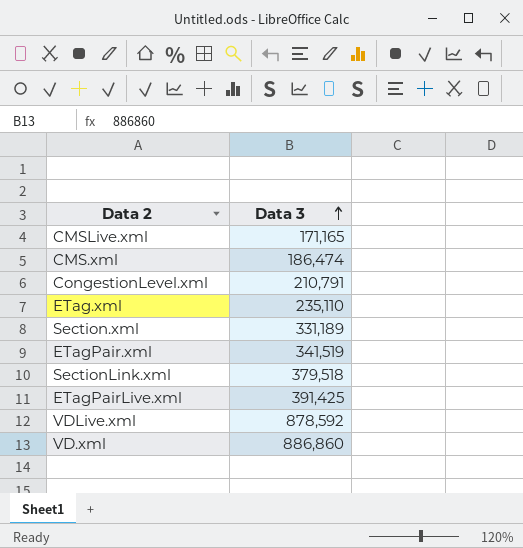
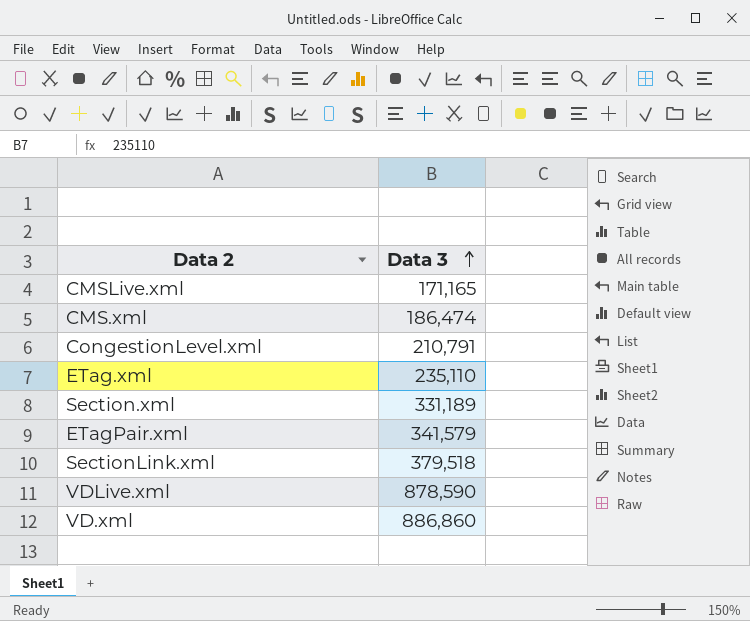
row ETagPairLive.xml: 391,425 -> none
ETagPair.xml | Data 3: 341,519 -> 341,579
VDLive.xml | Data 3: 878,592 -> 878,590

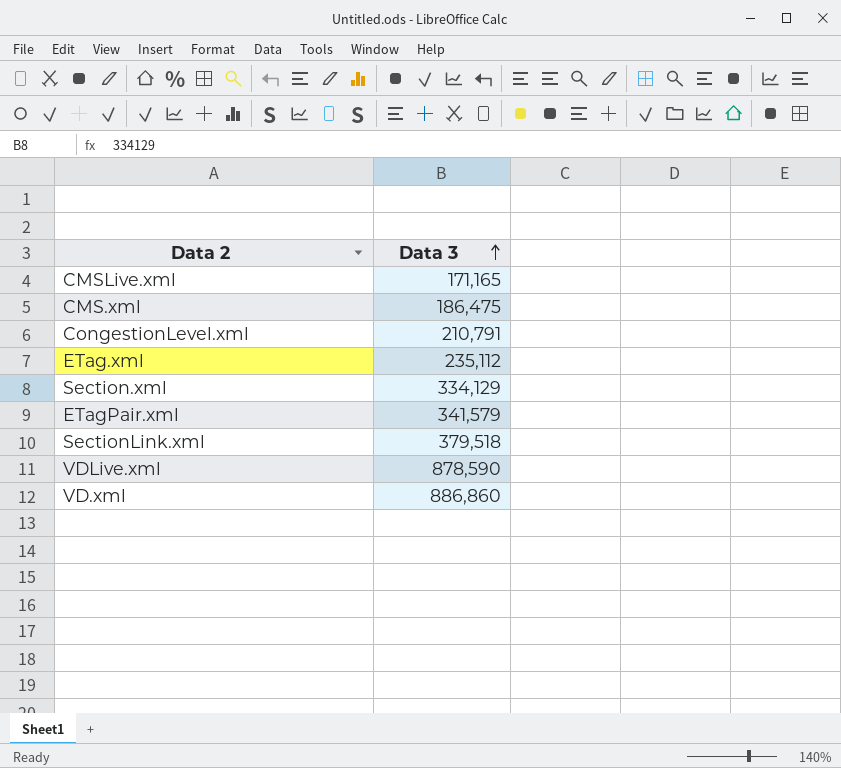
CMS.xml | Data 3: 186,474 -> 186,475
ETag.xml | Data 3: 235,110 -> 235,112
Section.xml | Data 3: 331,189 -> 334,129

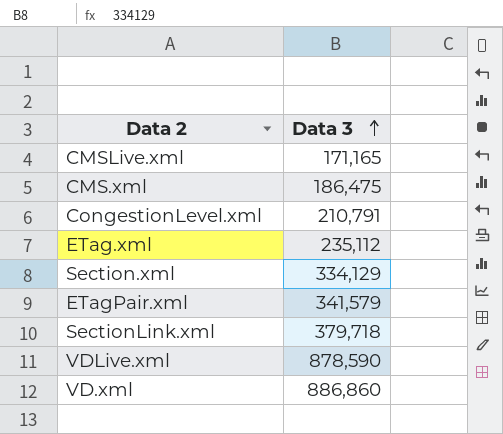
SectionLink.xml | Data 3: 379,518 -> 379,718

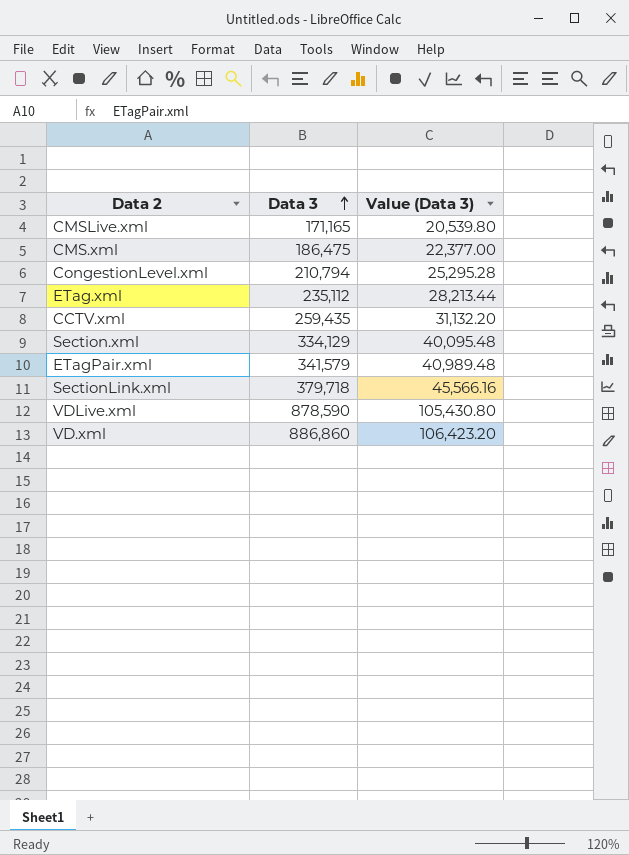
column Value (Data 3) | formula: none -> [Data 3] * 0.12
CongestionLevel.xml | Data 3: 210,791 -> 210,794
row CCTV.xml: none -> 259,435 | 31,132.20

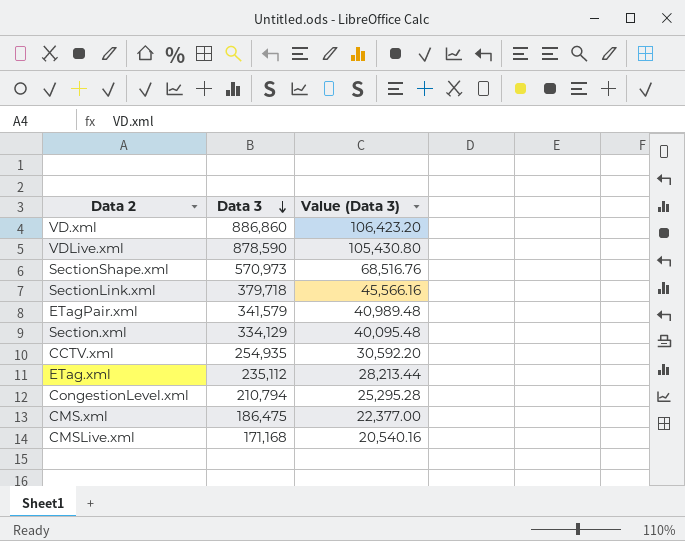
row order: Data 3 ascending -> Data 3 descending
row SectionShape.xml: none -> 570,973 | 68,516.76
CCTV.xml | Data 3: 259,435 -> 254,935
CCTV.xml | Value (Data 3): 31,132.20 -> 30,592.20
CMSLive.xml | Data 3: 171,165 -> 171,168
CMSLive.xml | Value (Data 3): 20,539.80 -> 20,540.16

